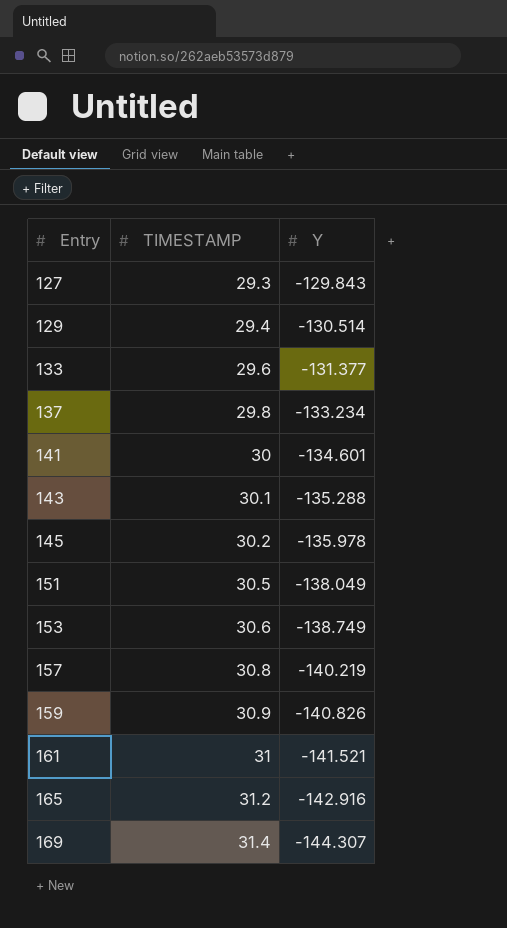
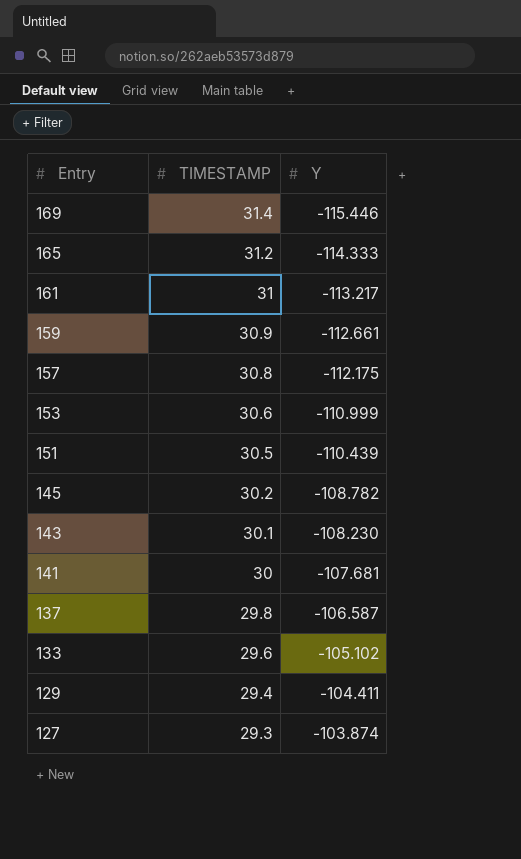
row order: Entry ascending -> Entry descending
169 | Y: -144.307 -> -115.446
165 | Y: -142.916 -> -114.333
161 | Y: -141.521 -> -113.217
159 | Y: -140.826 -> -112.661
157 | Y: -140.219 -> -112.175
153 | Y: -138.749 -> -110.999
151 | Y: -138.049 -> -110.439
145 | Y: -135.978 -> -108.782
143 | Y: -135.288 -> -108.230
141 | Y: -134.601 -> -107.681
137 | Y: -133.234 -> -106.587
133 | Y: -131.377 -> -105.102
129 | Y: -130.514 -> -104.411
127 | Y: -129.843 -> -103.874

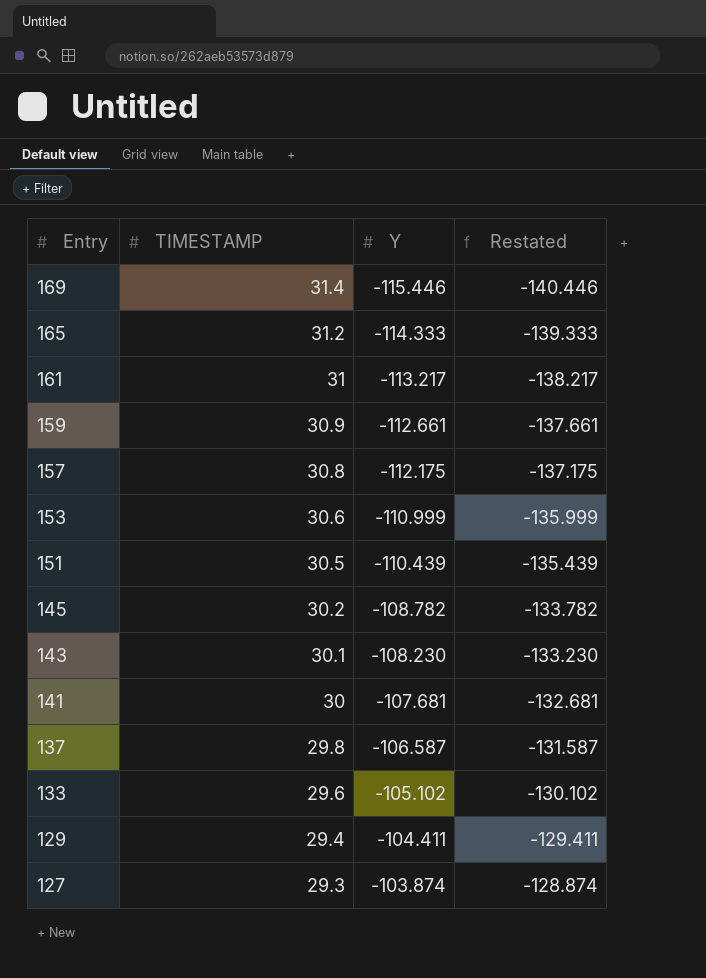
column Restated | formula: none -> [Y] - 25

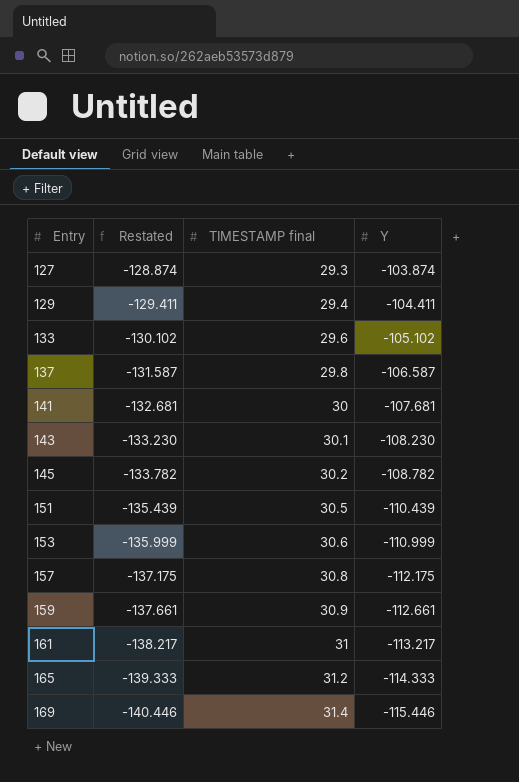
row order: Entry descending -> Entry ascending
column Restated | position: 4 -> 2
column name: TIMESTAMP -> TIMESTAMP final

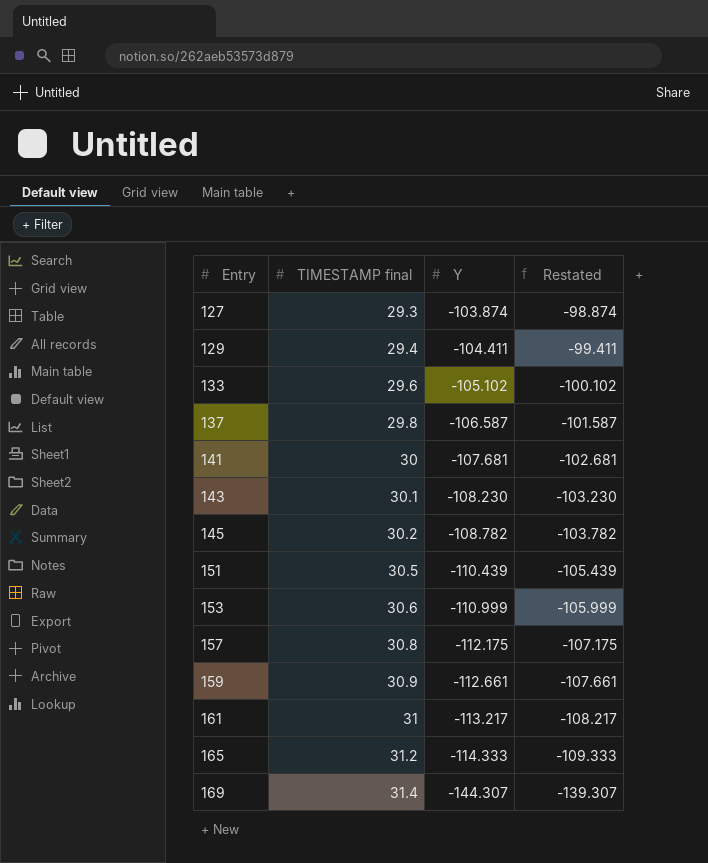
column Restated | formula: [Y] - 25 -> [Y] + 5
column Restated | position: 2 -> 4
169 | Y: -115.446 -> -144.307

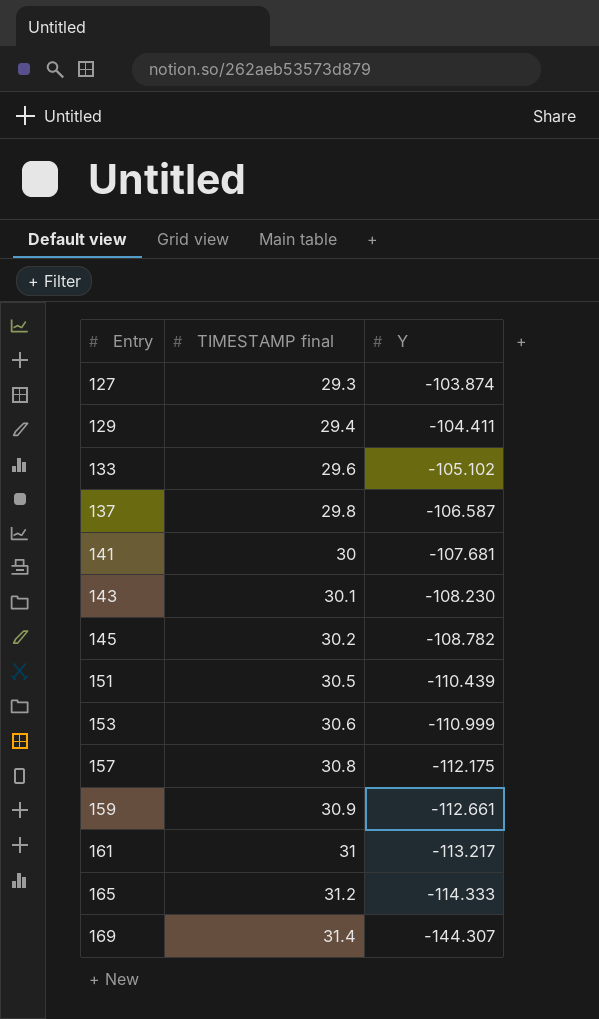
column Restated | formula: [Y] + 5 -> none

